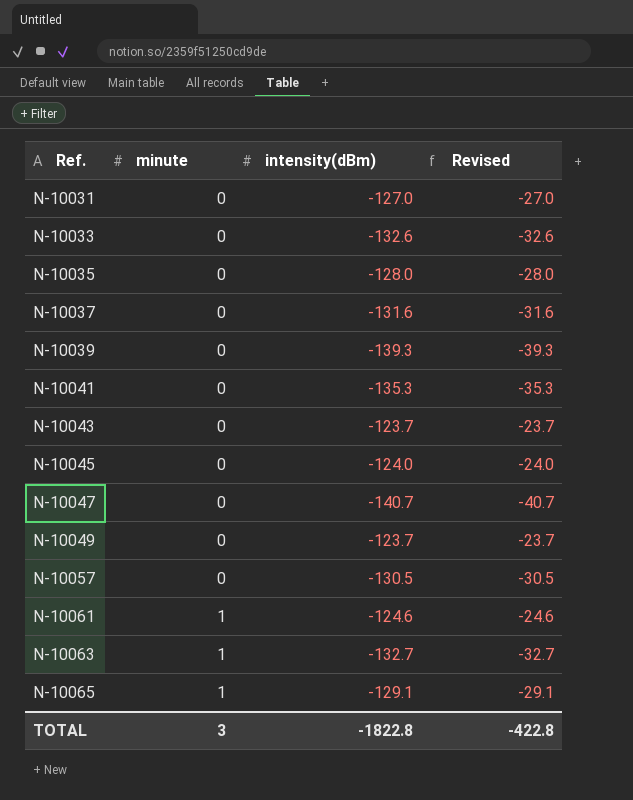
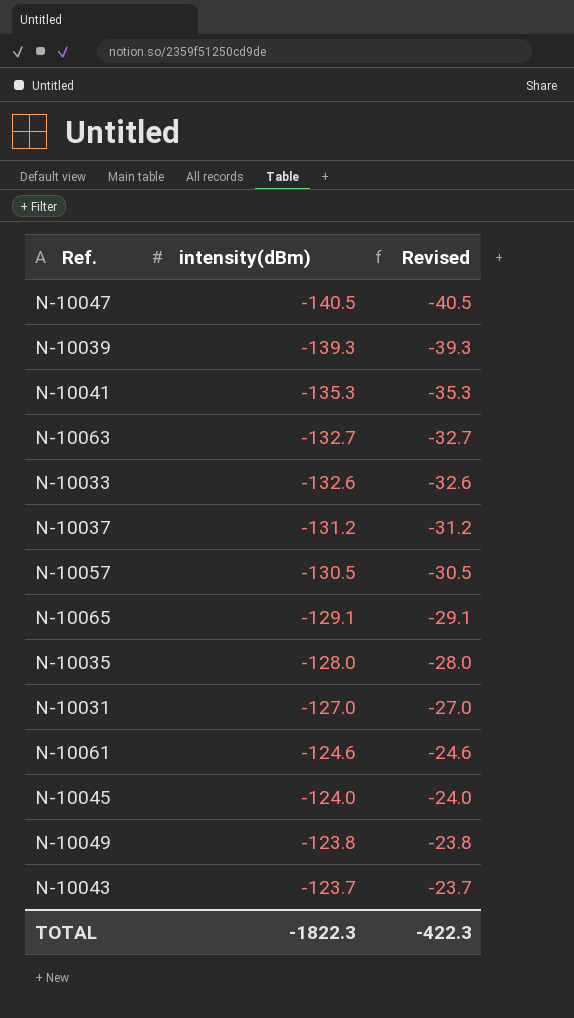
row order: Ref. ascending -> intensity(dBm) ascending
column minute | position: 2 -> none
N-10047 | intensity(dBm): -140.7 -> -140.5
N-10047 | Revised: -40.7 -> -40.5
N-10037 | intensity(dBm): -131.6 -> -131.2
N-10037 | Revised: -31.6 -> -31.2
N-10049 | intensity(dBm): -123.7 -> -123.8
N-10049 | Revised: -23.7 -> -23.8
TOTAL | intensity(dBm): -1822.8 -> -1822.3
TOTAL | Revised: -422.8 -> -422.3

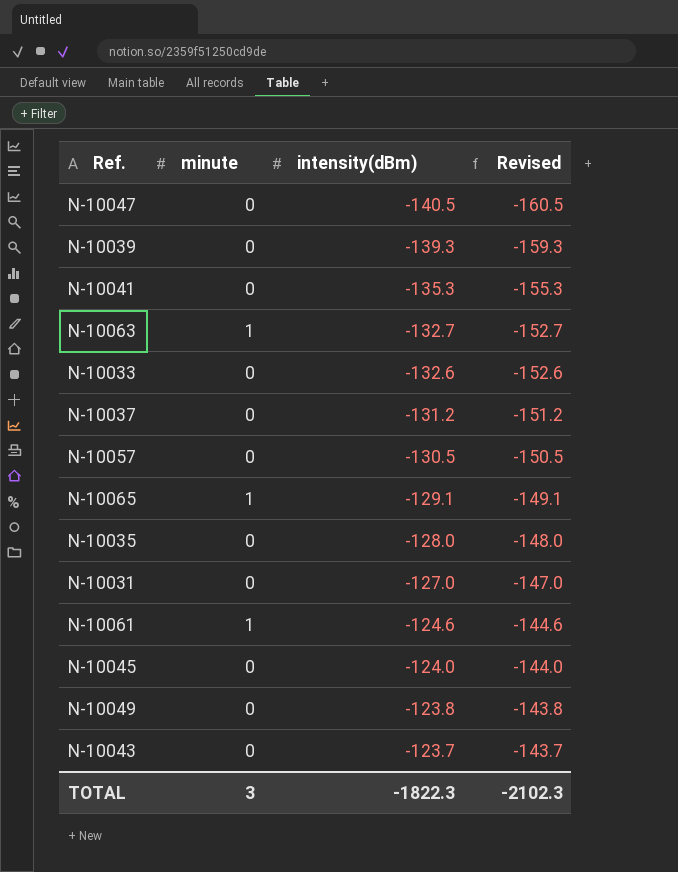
column minute | position: none -> 2
column Revised | formula: [intensity(dBm)] + 100 -> [intensity(dBm)] - 20
TOTAL | Revised: -422.3 -> -2102.3

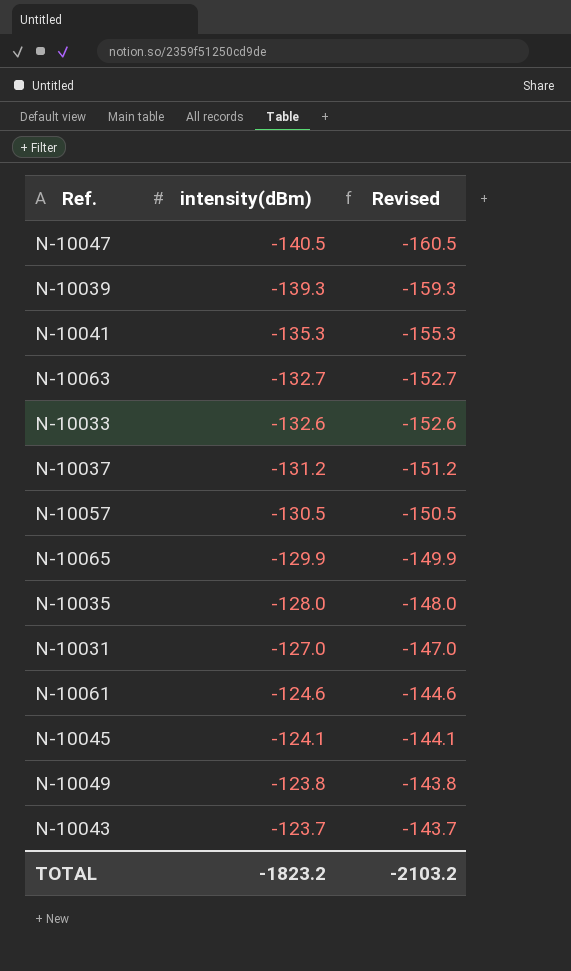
column minute | position: 2 -> none
N-10065 | intensity(dBm): -129.1 -> -129.9
N-10065 | Revised: -149.1 -> -149.9
N-10045 | intensity(dBm): -124.0 -> -124.1
N-10045 | Revised: -144.0 -> -144.1
TOTAL | intensity(dBm): -1822.3 -> -1823.2
TOTAL | Revised: -2102.3 -> -2103.2

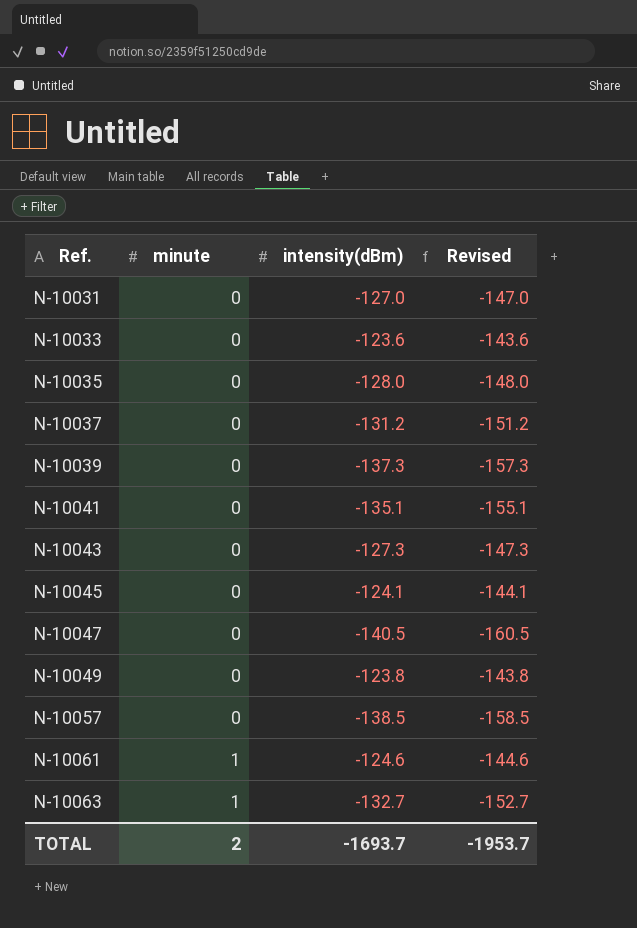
row order: intensity(dBm) ascending -> Ref. ascending
column minute | position: none -> 2
row N-10065: -129.9 | -149.9 -> none
N-10033 | intensity(dBm): -132.6 -> -123.6
N-10033 | Revised: -152.6 -> -143.6
N-10039 | intensity(dBm): -139.3 -> -137.3
N-10039 | Revised: -159.3 -> -157.3
N-10041 | intensity(dBm): -135.3 -> -135.1
N-10041 | Revised: -155.3 -> -155.1
N-10043 | intensity(dBm): -123.7 -> -127.3
N-10043 | Revised: -143.7 -> -147.3
N-10057 | intensity(dBm): -130.5 -> -138.5
N-10057 | Revised: -150.5 -> -158.5
TOTAL | intensity(dBm): -1823.2 -> -1693.7
TOTAL | Revised: -2103.2 -> -1953.7

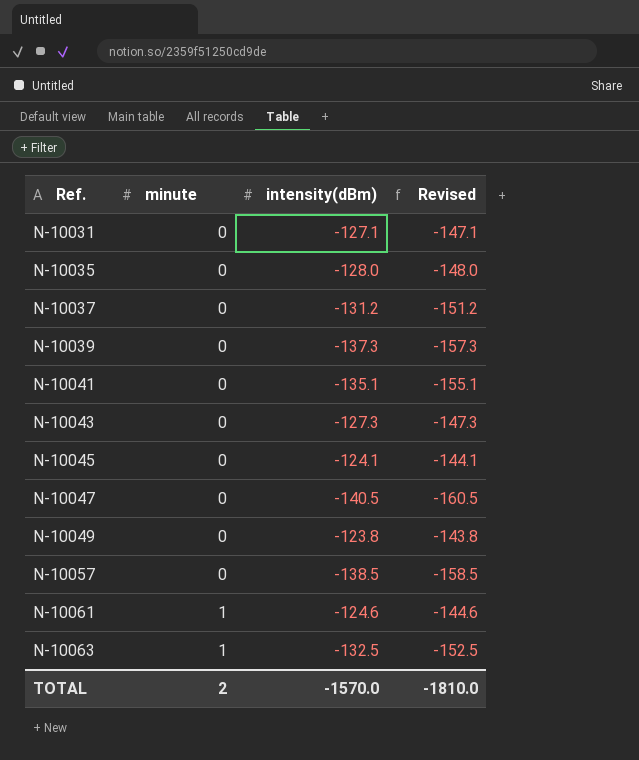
row N-10033: 0 | -123.6 | -143.6 -> none
N-10031 | intensity(dBm): -127.0 -> -127.1
N-10031 | Revised: -147.0 -> -147.1
N-10063 | intensity(dBm): -132.7 -> -132.5
N-10063 | Revised: -152.7 -> -152.5
TOTAL | intensity(dBm): -1693.7 -> -1570.0
TOTAL | Revised: -1953.7 -> -1810.0

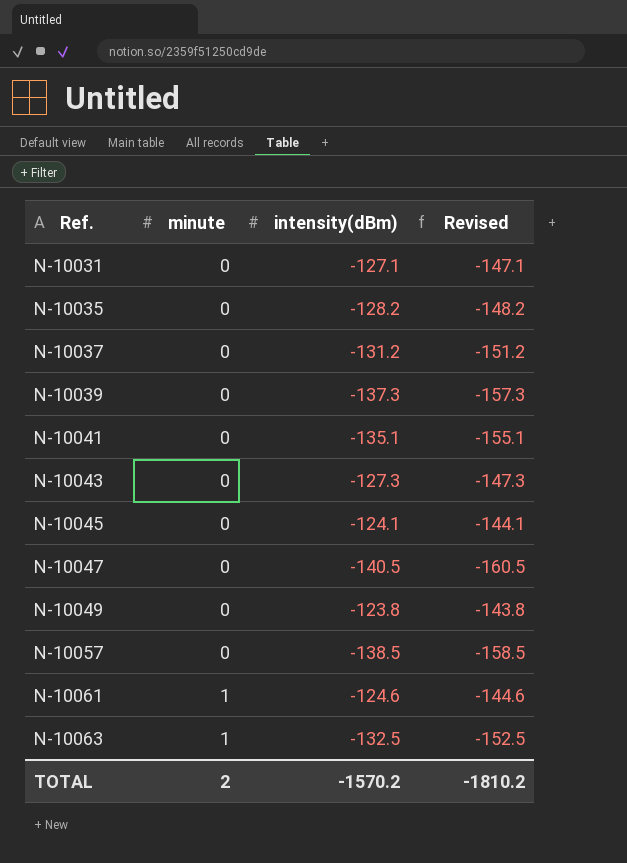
N-10035 | intensity(dBm): -128.0 -> -128.2
N-10035 | Revised: -148.0 -> -148.2
TOTAL | intensity(dBm): -1570.0 -> -1570.2
TOTAL | Revised: -1810.0 -> -1810.2

